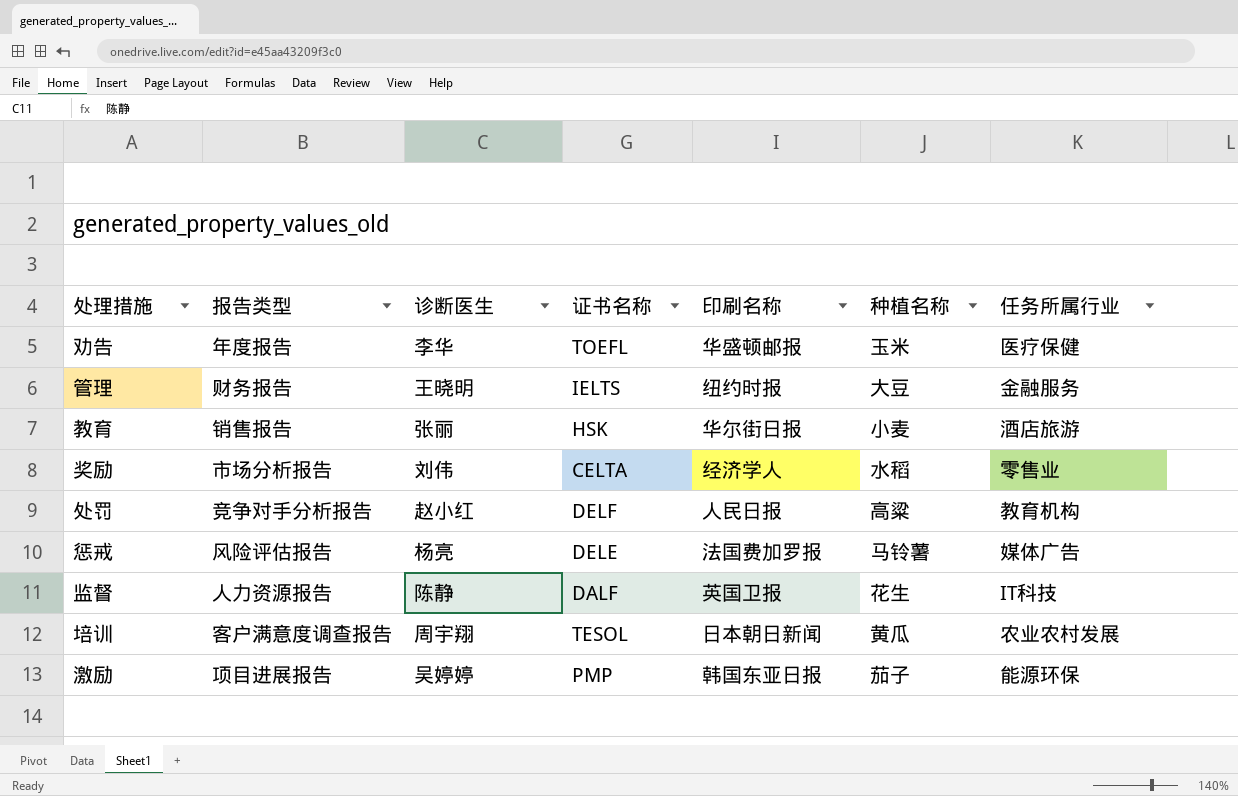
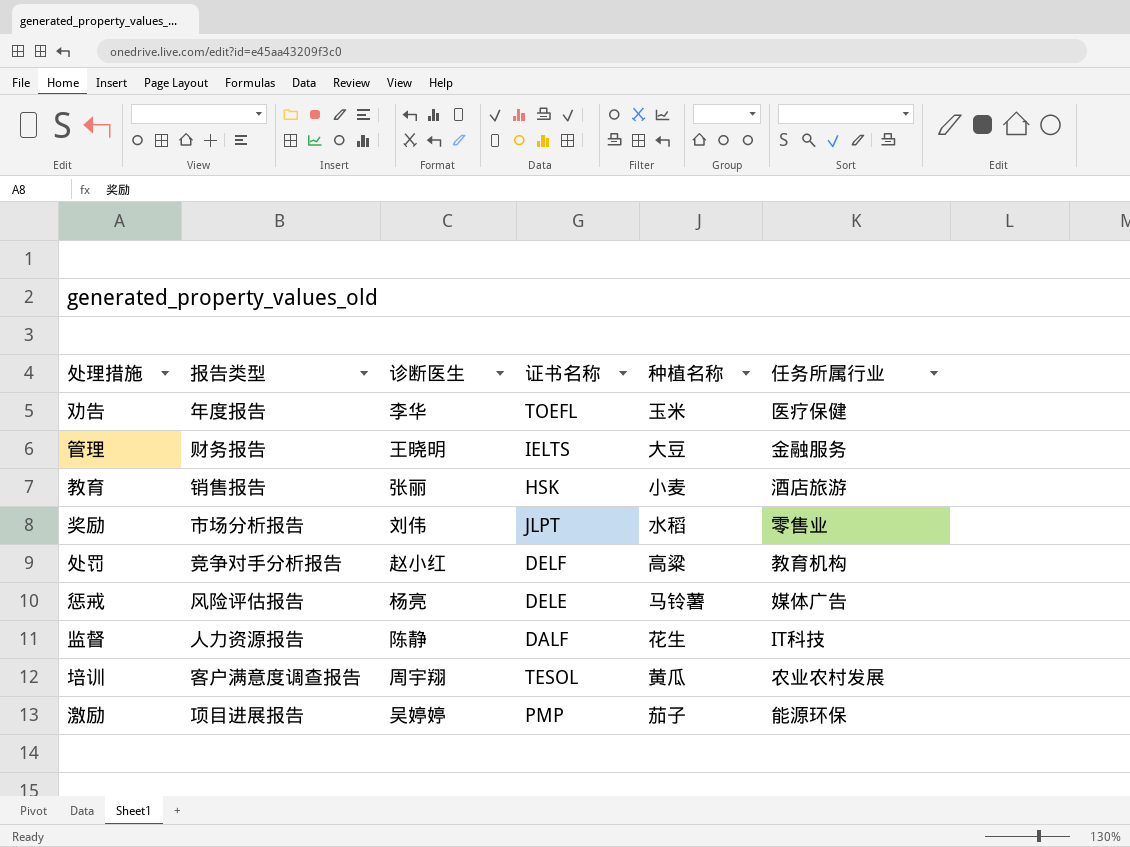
column 印刷名称 | position: 5 -> none
奖励 | 证书名称: CELTA -> JLPT

